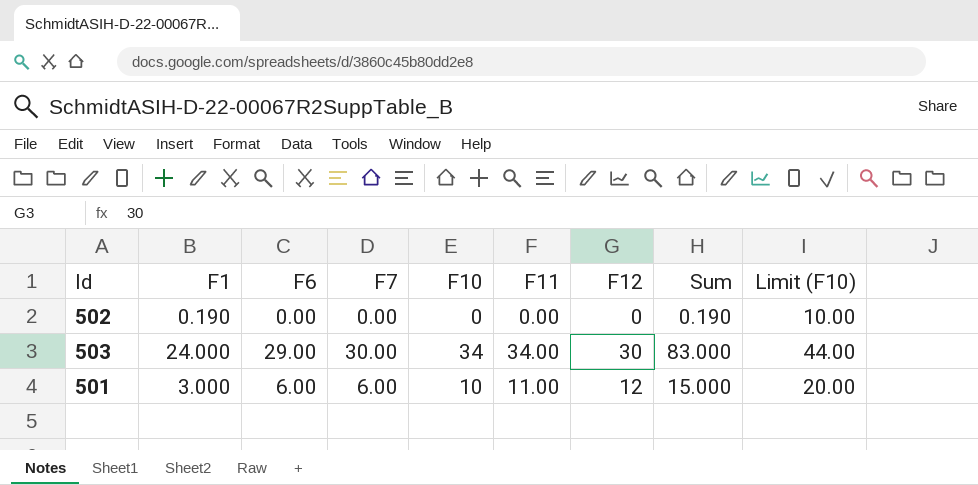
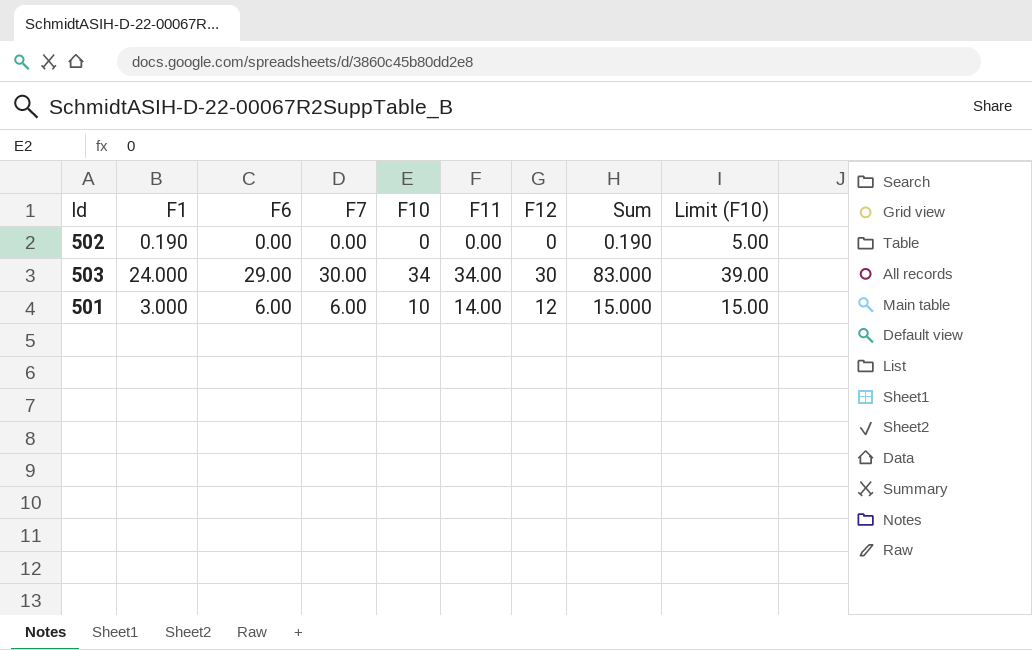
column Limit (F10) | formula: [F10] + 10 -> [F10] + 5
501 | F11: 11.00 -> 14.00

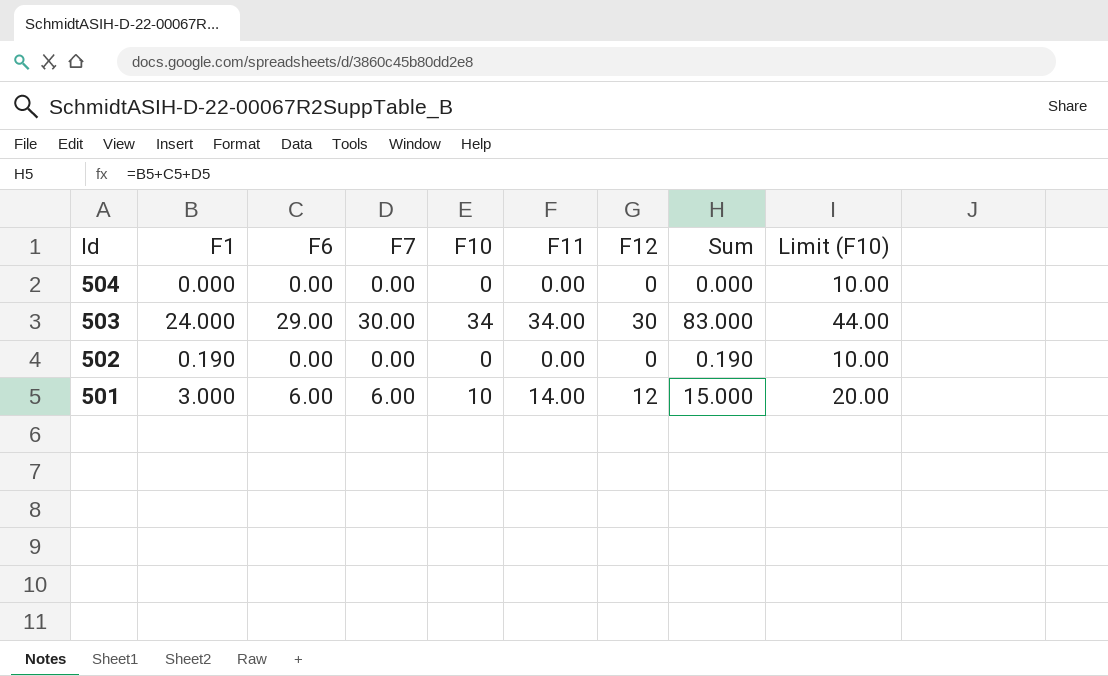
row order: none -> Id descending
column Limit (F10) | formula: [F10] + 5 -> [F10] + 10
row 504: none -> 0.000 | 0.00 | 0.00 | 0 | 0.00 | 0 | 0.000 | 10.00

